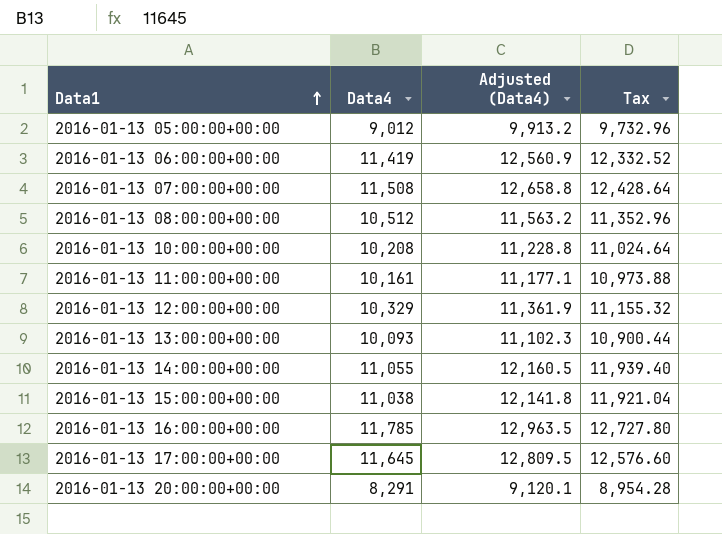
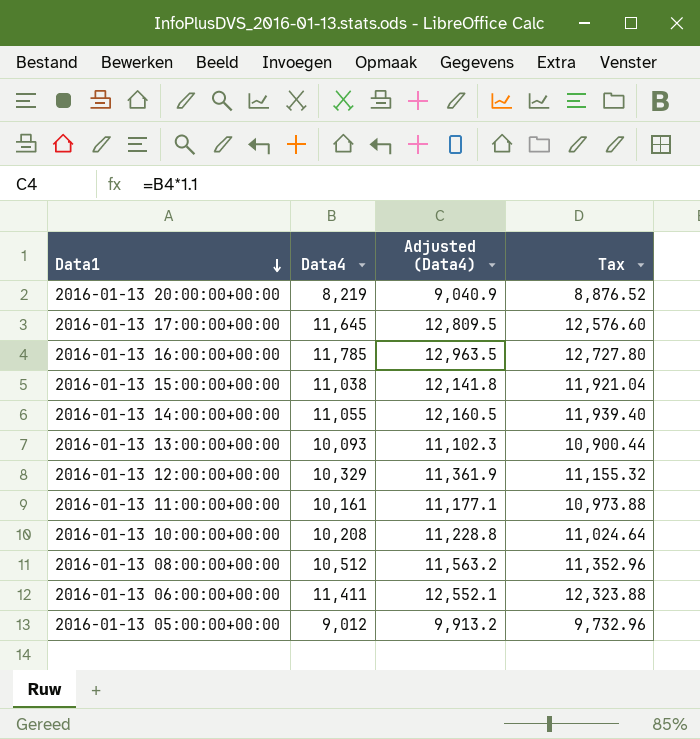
row order: Data1 ascending -> Data1 descending
row 2016-01-13 07:00:00+00:00: 11,508 | 12,658.8 | 12,428.64 -> none
2016-01-13 20:00:00+00:00 | Data4: 8,291 -> 8,219
2016-01-13 20:00:00+00:00 | Adjusted (Data4): 9,120.1 -> 9,040.9
2016-01-13 20:00:00+00:00 | Tax: 8,954.28 -> 8,876.52
2016-01-13 06:00:00+00:00 | Data4: 11,419 -> 11,411
2016-01-13 06:00:00+00:00 | Adjusted (Data4): 12,560.9 -> 12,552.1
2016-01-13 06:00:00+00:00 | Tax: 12,332.52 -> 12,323.88

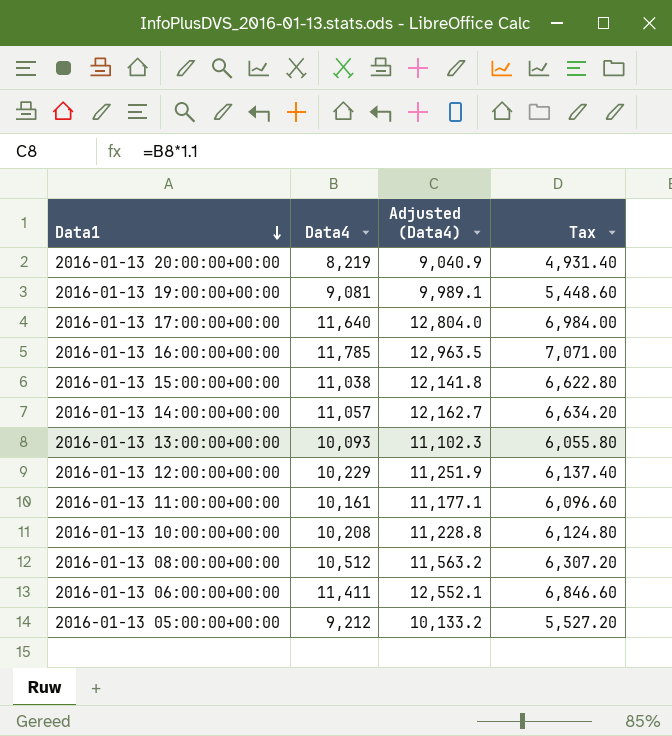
column Tax | formula: [Data4] * 1.08 -> [Data4] * 0.6
row 2016-01-13 19:00:00+00:00: none -> 9,081 | 9,989.1 | 5,448.60
2016-01-13 17:00:00+00:00 | Data4: 11,645 -> 11,640
2016-01-13 17:00:00+00:00 | Adjusted (Data4): 12,809.5 -> 12,804.0
2016-01-13 14:00:00+00:00 | Data4: 11,055 -> 11,057
2016-01-13 14:00:00+00:00 | Adjusted (Data4): 12,160.5 -> 12,162.7
2016-01-13 12:00:00+00:00 | Data4: 10,329 -> 10,229
2016-01-13 12:00:00+00:00 | Adjusted (Data4): 11,361.9 -> 11,251.9
2016-01-13 05:00:00+00:00 | Data4: 9,012 -> 9,212
2016-01-13 05:00:00+00:00 | Adjusted (Data4): 9,913.2 -> 10,133.2

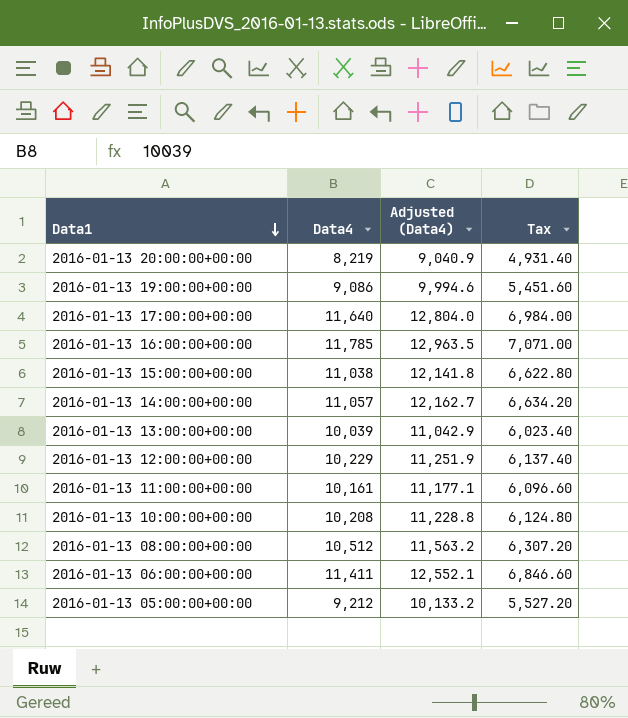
2016-01-13 19:00:00+00:00 | Data4: 9,081 -> 9,086
2016-01-13 19:00:00+00:00 | Adjusted (Data4): 9,989.1 -> 9,994.6
2016-01-13 19:00:00+00:00 | Tax: 5,448.60 -> 5,451.60
2016-01-13 13:00:00+00:00 | Data4: 10,093 -> 10,039
2016-01-13 13:00:00+00:00 | Adjusted (Data4): 11,102.3 -> 11,042.9
2016-01-13 13:00:00+00:00 | Tax: 6,055.80 -> 6,023.40

